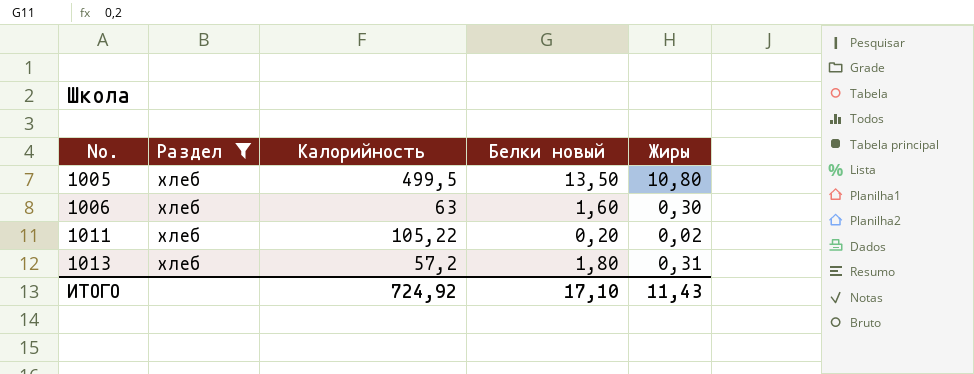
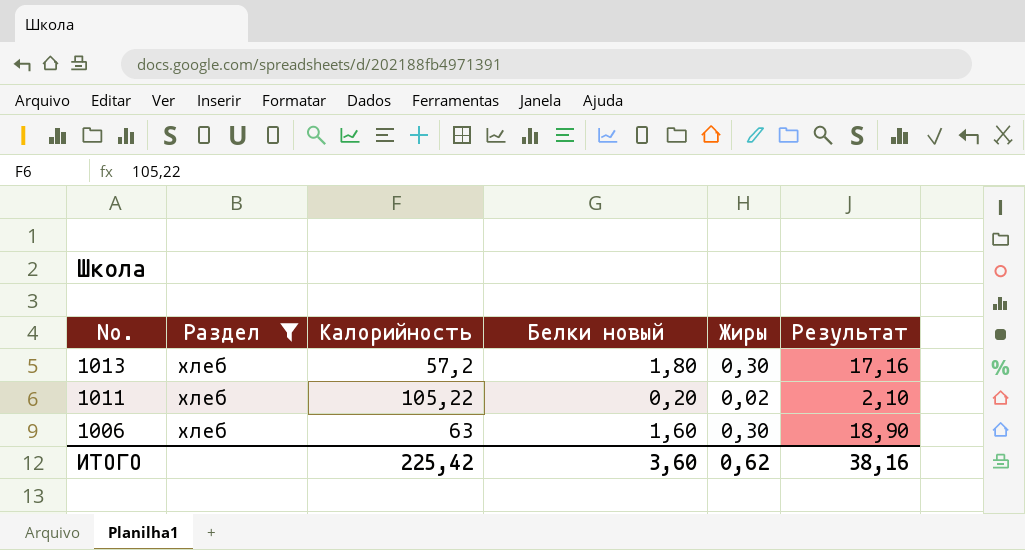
row order: No. ascending -> No. descending
column Результат | formula: none -> [Калорийность] * [Жиры]
row 1005: хлеб | 499,5 | 13,50 | 10,80 -> none
1013 | Жиры: 0,31 -> 0,30
ИТОГО | Калорийность: 724,92 -> 225,42
ИТОГО | Белки новый: 17,10 -> 3,60
ИТОГО | Жиры: 11,43 -> 0,62

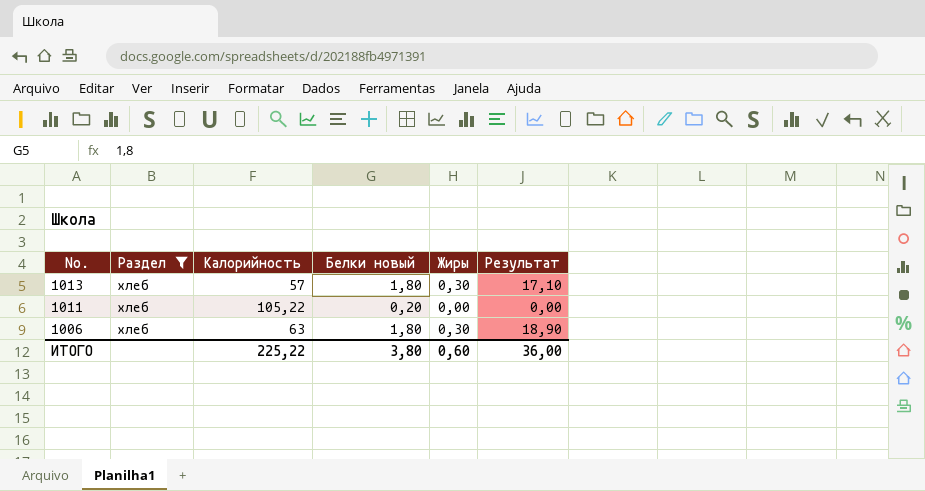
1013 | Калорийность: 57,2 -> 57
1013 | Результат: 17,16 -> 17,10
1011 | Жиры: 0,02 -> 0,00
1011 | Результат: 2,10 -> 0,00
1006 | Белки новый: 1,60 -> 1,80
ИТОГО | Калорийность: 225,42 -> 225,22
ИТОГО | Белки новый: 3,60 -> 3,80
ИТОГО | Жиры: 0,62 -> 0,60
ИТОГО | Результат: 38,16 -> 36,00

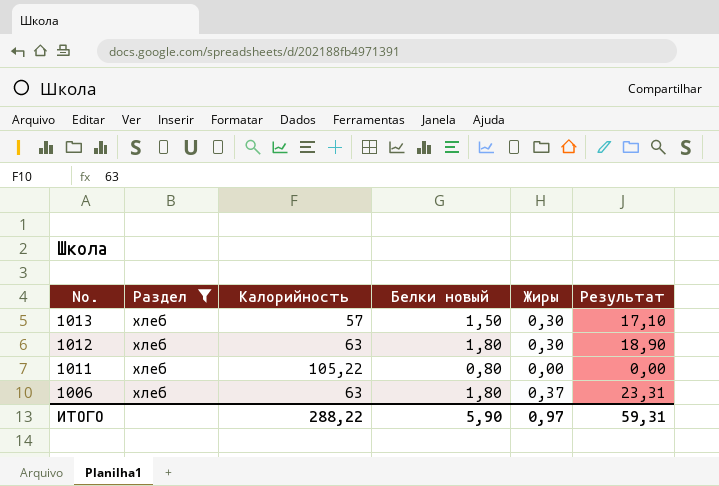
1013 | Белки новый: 1,80 -> 1,50
row 1012: none -> хлеб | 63 | 1,80 | 0,30 | 18,90
1011 | Белки новый: 0,20 -> 0,80
1006 | Жиры: 0,30 -> 0,37
1006 | Результат: 18,90 -> 23,31
ИТОГО | Калорийность: 225,22 -> 288,22
ИТОГО | Белки новый: 3,80 -> 5,90
ИТОГО | Жиры: 0,60 -> 0,97
ИТОГО | Результат: 36,00 -> 59,31

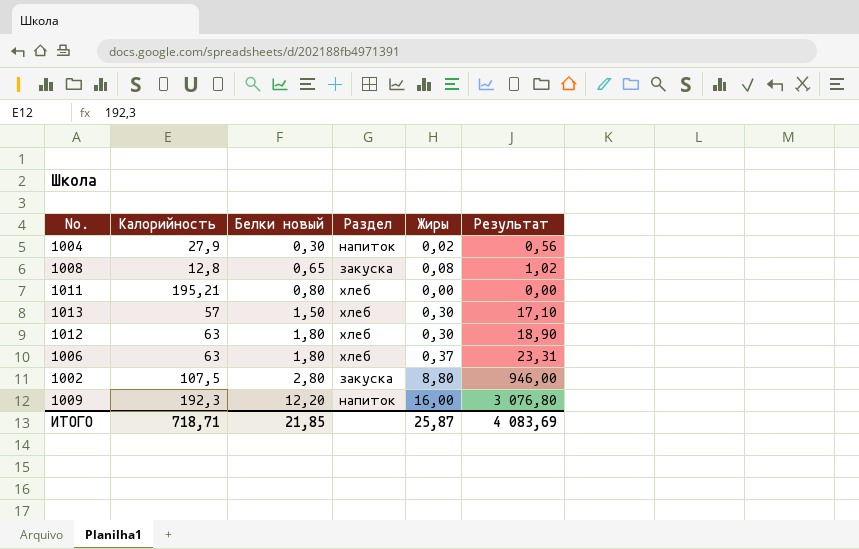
filter: Раздел = хлеб -> none
row order: No. descending -> Белки новый ascending
column Раздел | position: 2 -> 4
1011 | Калорийность: 105,22 -> 195,21
ИТОГО | Калорийность: 288,22 -> 718,71
ИТОГО | Белки новый: 5,90 -> 21,85
ИТОГО | Жиры: 0,97 -> 25,87
ИТОГО | Результат: 59,31 -> 4 083,69

